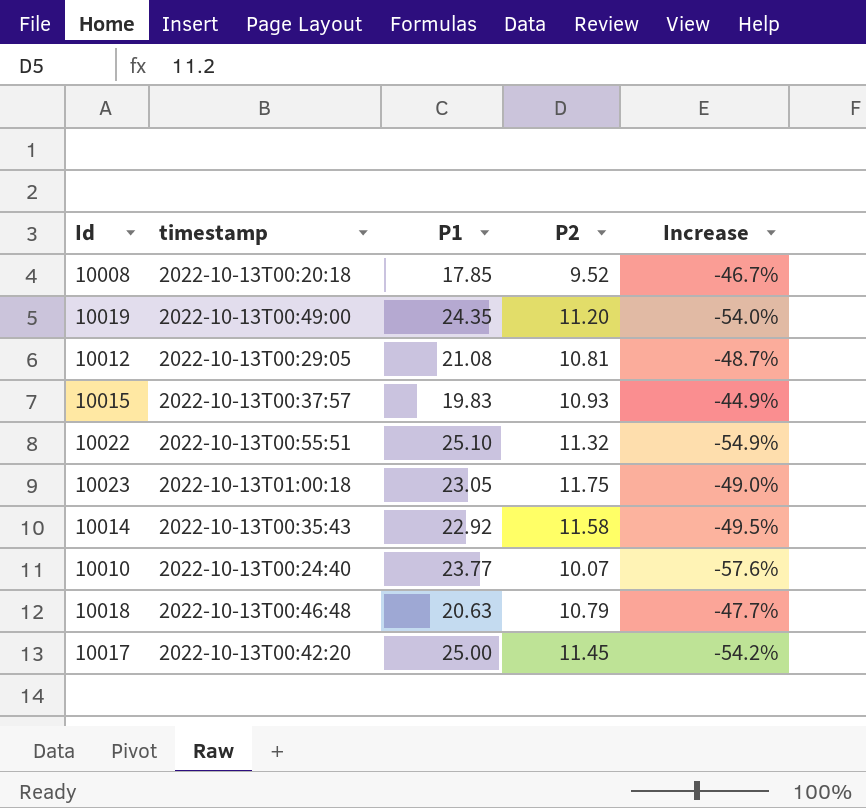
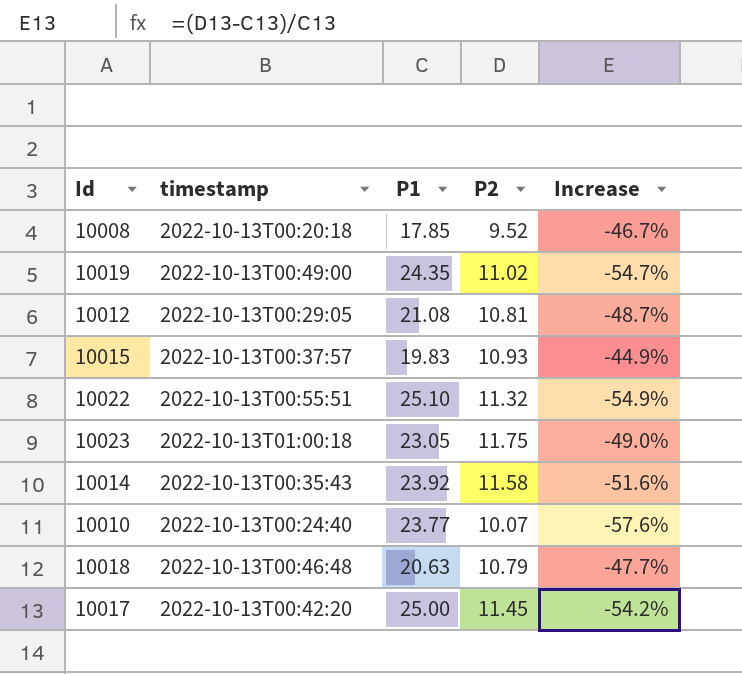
10019 | P2: 11.20 -> 11.02
10019 | Increase: -54.0% -> -54.7%
10014 | P1: 22.92 -> 23.92
10014 | Increase: -49.5% -> -51.6%

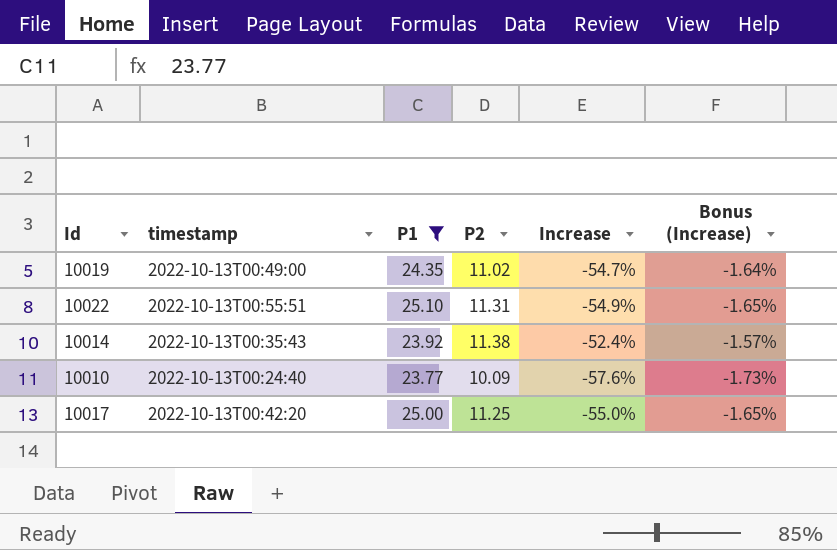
filter: none -> P1 >= 23.77
column Bonus (Increase) | formula: none -> [Increase] * 0.03
10022 | P2: 11.32 -> 11.31
10014 | P2: 11.58 -> 11.38
10014 | Increase: -51.6% -> -52.4%
10010 | P2: 10.07 -> 10.09
10017 | P2: 11.45 -> 11.25
10017 | Increase: -54.2% -> -55.0%

